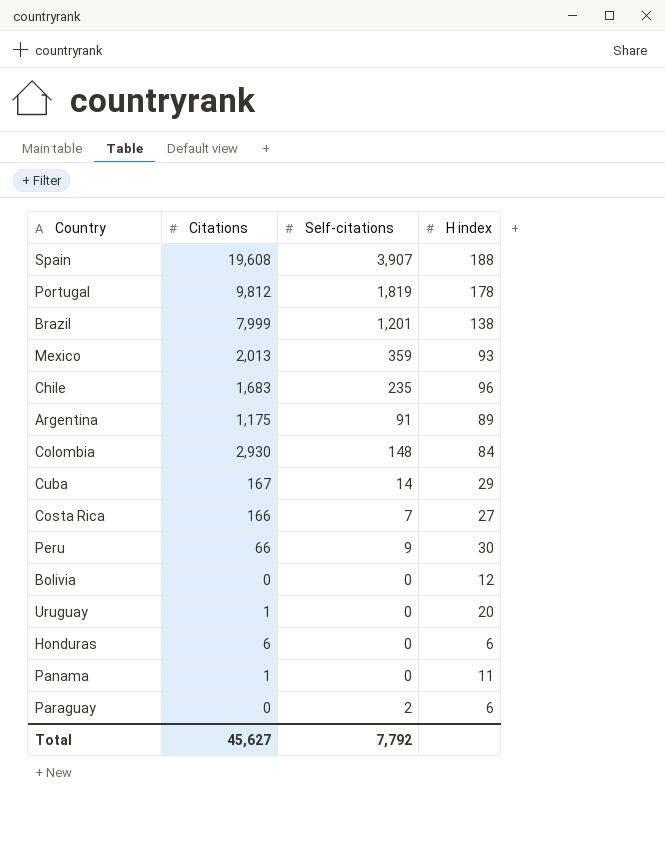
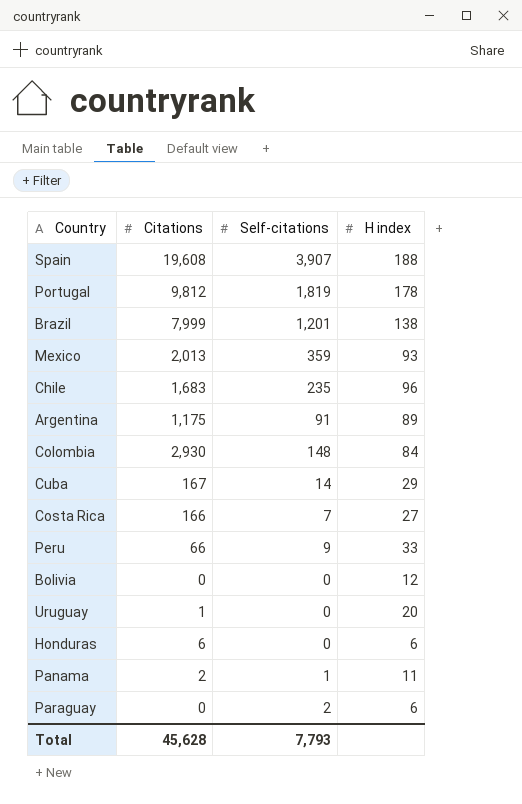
Peru | H index: 30 -> 33
Panama | Citations: 1 -> 2
Panama | Self-citations: 0 -> 1
Total | Citations: 45,627 -> 45,628
Total | Self-citations: 7,792 -> 7,793

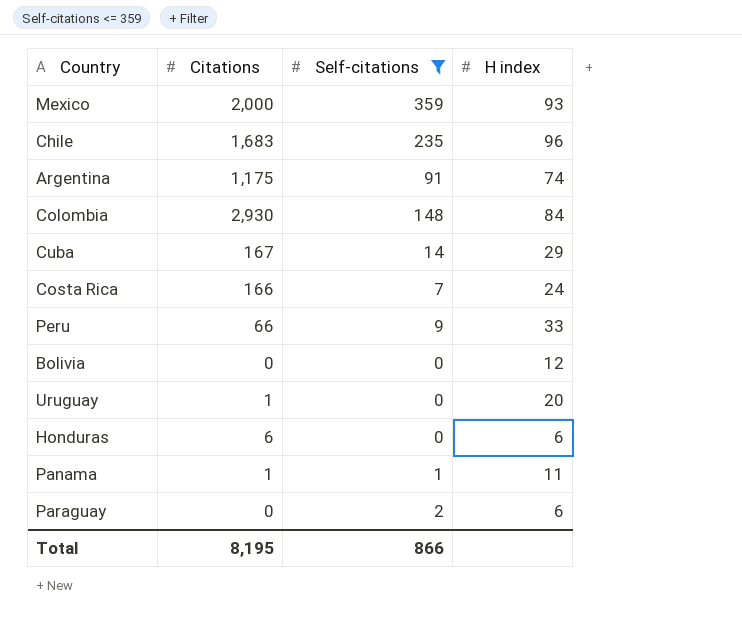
filter: none -> Self-citations <= 359
Mexico | Citations: 2,013 -> 2,000
Argentina | H index: 89 -> 74
Costa Rica | H index: 27 -> 24
Panama | Citations: 2 -> 1
Total | Citations: 45,628 -> 8,195
Total | Self-citations: 7,793 -> 866

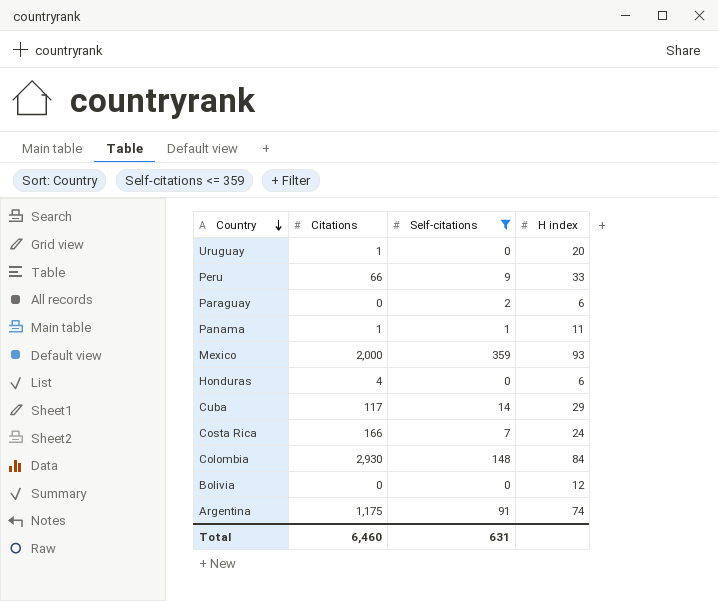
row order: none -> Country descending
row Chile: 1,683 | 235 | 96 -> none
Honduras | Citations: 6 -> 4
Cuba | Citations: 167 -> 117
Total | Citations: 8,195 -> 6,460
Total | Self-citations: 866 -> 631

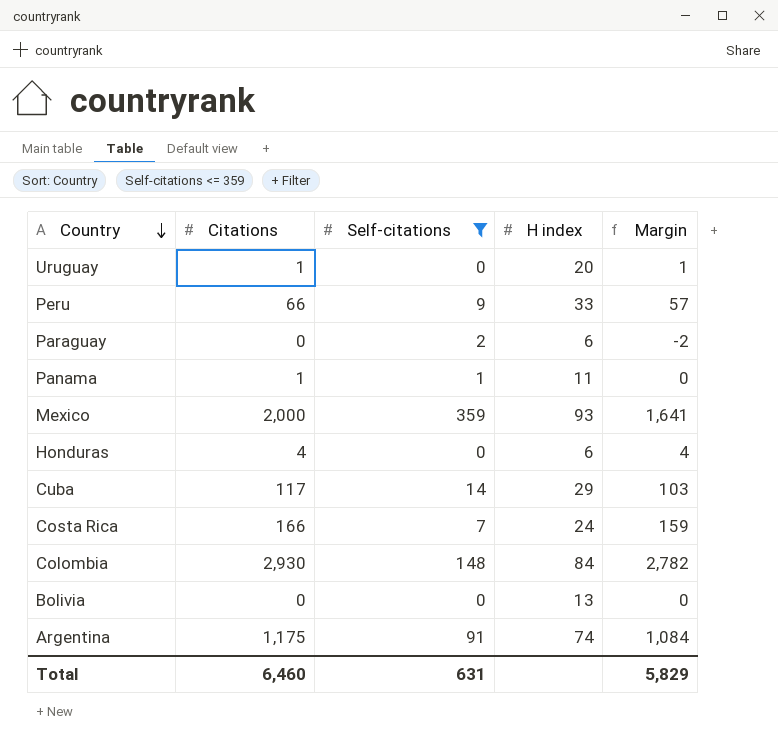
column Margin | formula: none -> [Citations] - [Self-citations]
Bolivia | H index: 12 -> 13

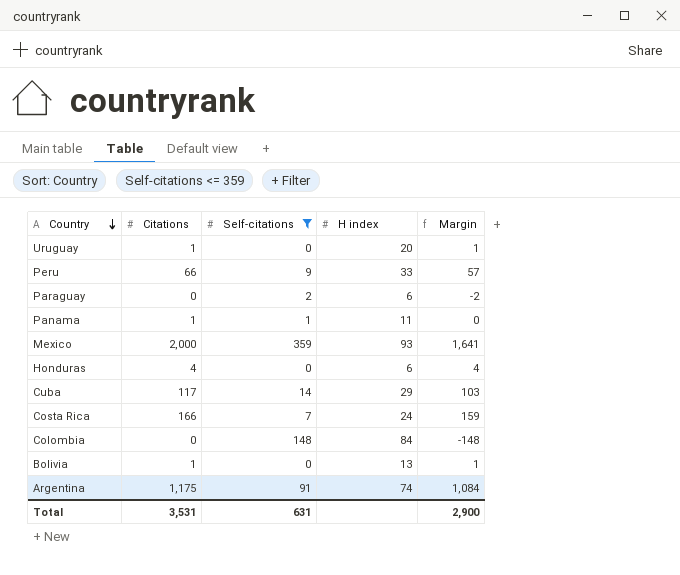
Colombia | Citations: 2,930 -> 0
Colombia | Margin: 2,782 -> -148
Bolivia | Citations: 0 -> 1
Bolivia | Margin: 0 -> 1
Total | Citations: 6,460 -> 3,531
Total | Margin: 5,829 -> 2,900

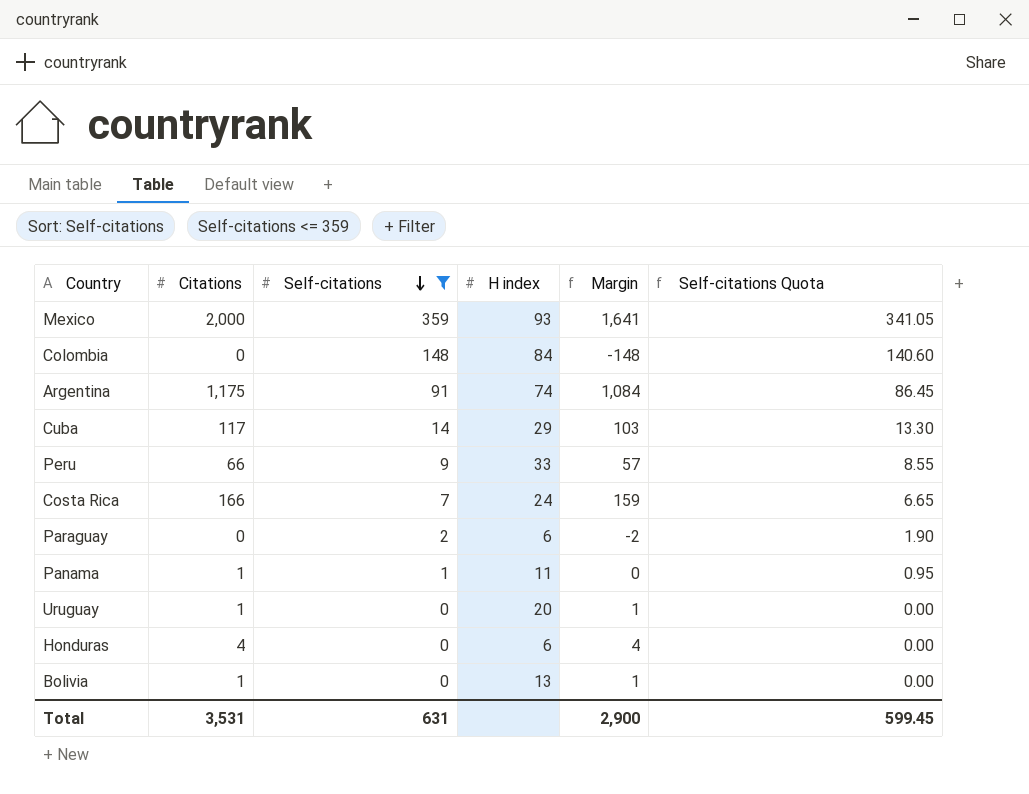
row order: Country descending -> Self-citations descending
column Self-citations Quota | formula: none -> [Self-citations] * 0.95

